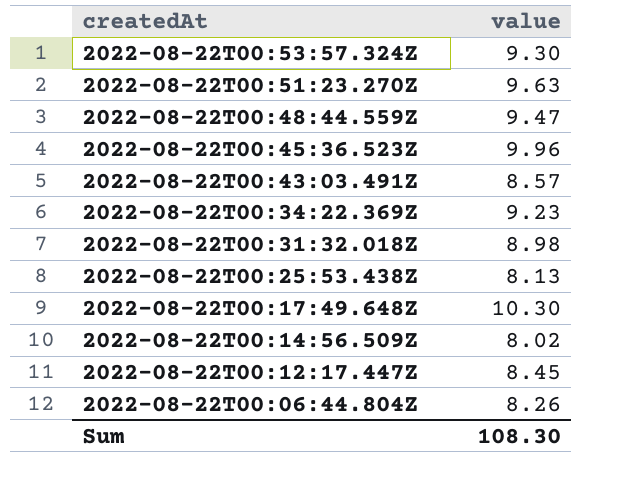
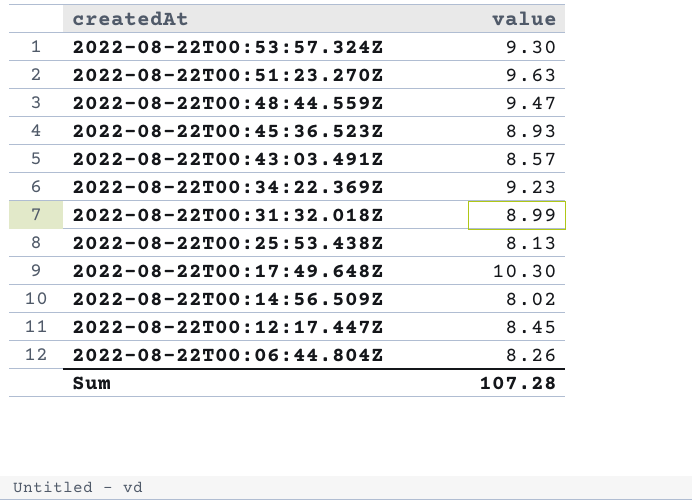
2022-08-22T00:45:36.523Z | value: 9.96 -> 8.93
2022-08-22T00:31:32.018Z | value: 8.98 -> 8.99
Sum | value: 108.30 -> 107.28

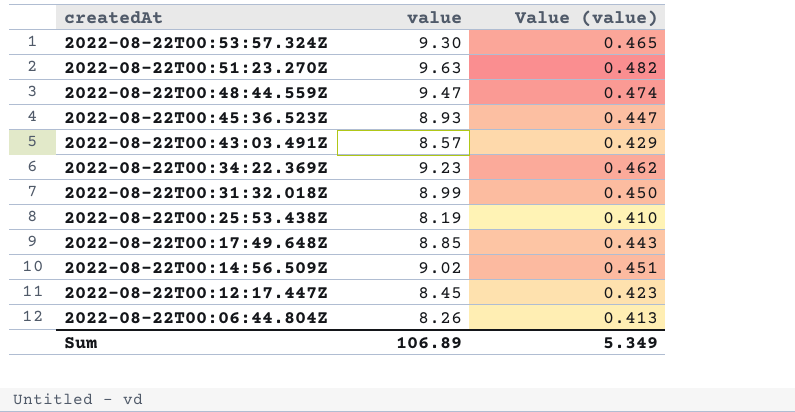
column Value (value) | formula: none -> [value] * 0.05
2022-08-22T00:25:53.438Z | value: 8.13 -> 8.19
2022-08-22T00:17:49.648Z | value: 10.30 -> 8.85
2022-08-22T00:14:56.509Z | value: 8.02 -> 9.02
Sum | value: 107.28 -> 106.89

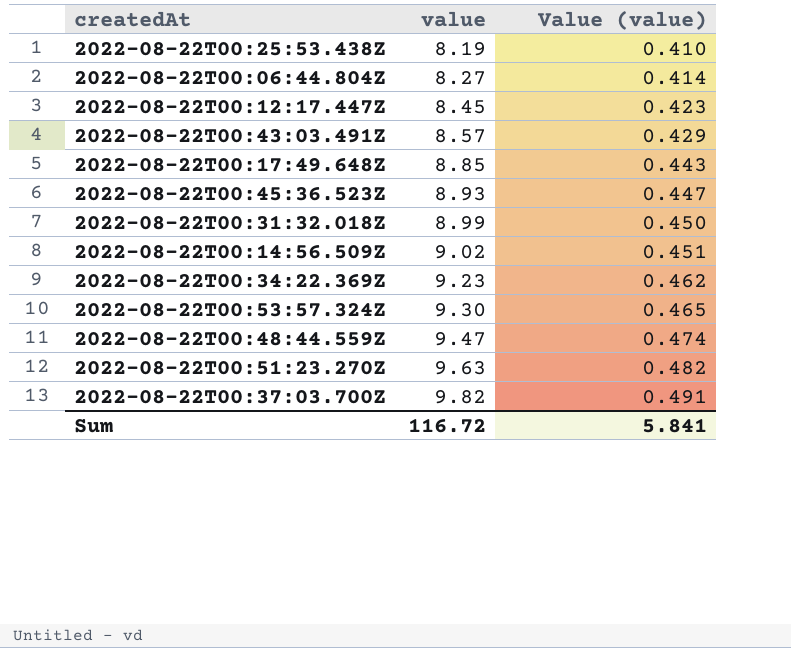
row order: createdAt descending -> value ascending
2022-08-22T00:06:44.804Z | value: 8.26 -> 8.27
2022-08-22T00:06:44.804Z | Value (value): 0.413 -> 0.414
row 2022-08-22T00:37:03.700Z: none -> 9.82 | 0.491
Sum | value: 106.89 -> 116.72
Sum | Value (value): 5.349 -> 5.841

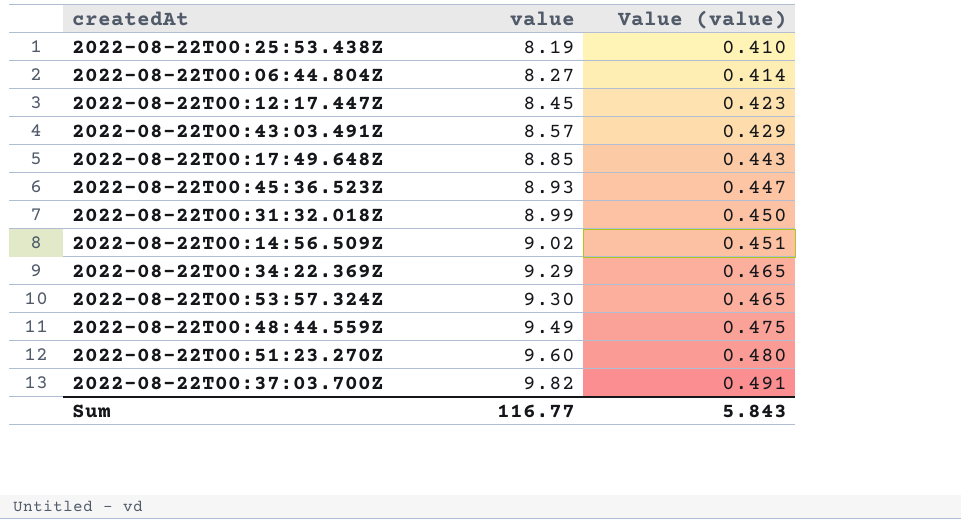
2022-08-22T00:34:22.369Z | value: 9.23 -> 9.29
2022-08-22T00:34:22.369Z | Value (value): 0.462 -> 0.465
2022-08-22T00:48:44.559Z | value: 9.47 -> 9.49
2022-08-22T00:48:44.559Z | Value (value): 0.474 -> 0.475
2022-08-22T00:51:23.270Z | value: 9.63 -> 9.60
2022-08-22T00:51:23.270Z | Value (value): 0.482 -> 0.480
Sum | value: 116.72 -> 116.77
Sum | Value (value): 5.841 -> 5.843

